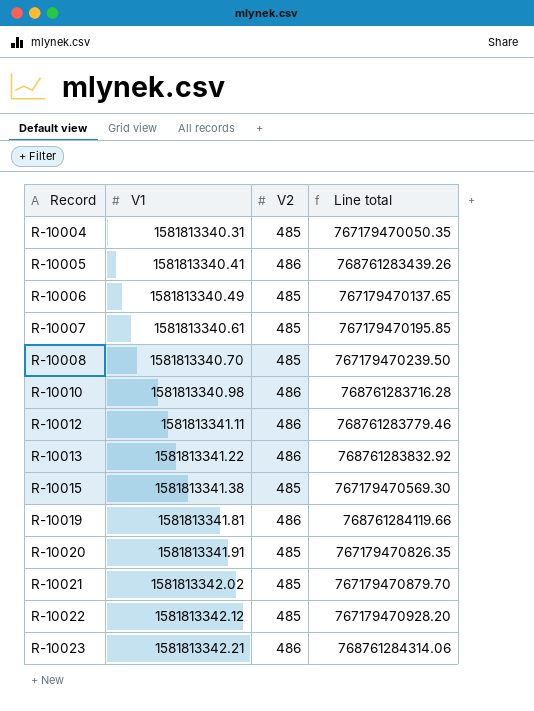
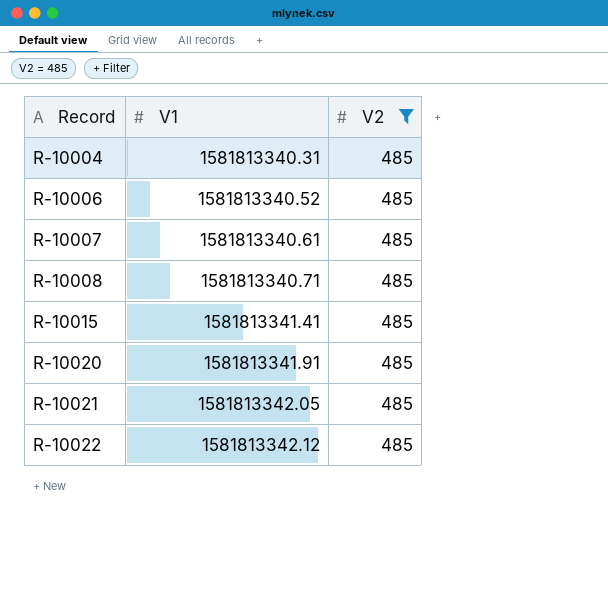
filter: none -> V2 = 485
column Line total | formula: [V1] * [V2] -> none
R-10006 | V1: 1581813340.49 -> 1581813340.52
R-10008 | V1: 1581813340.70 -> 1581813340.71
R-10015 | V1: 1581813341.38 -> 1581813341.41
R-10021 | V1: 1581813342.02 -> 1581813342.05

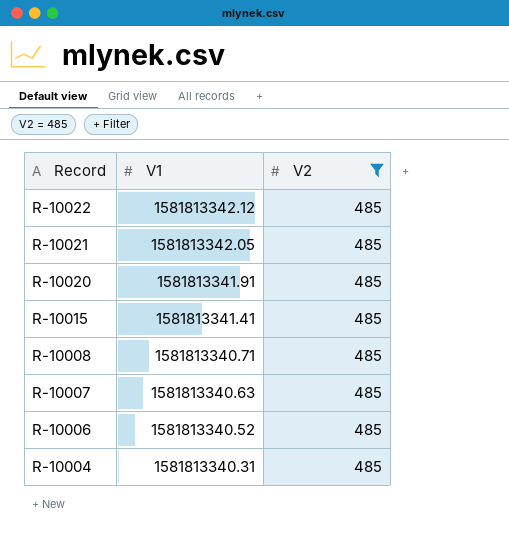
row order: Record ascending -> Record descending
R-10007 | V1: 1581813340.61 -> 1581813340.63

